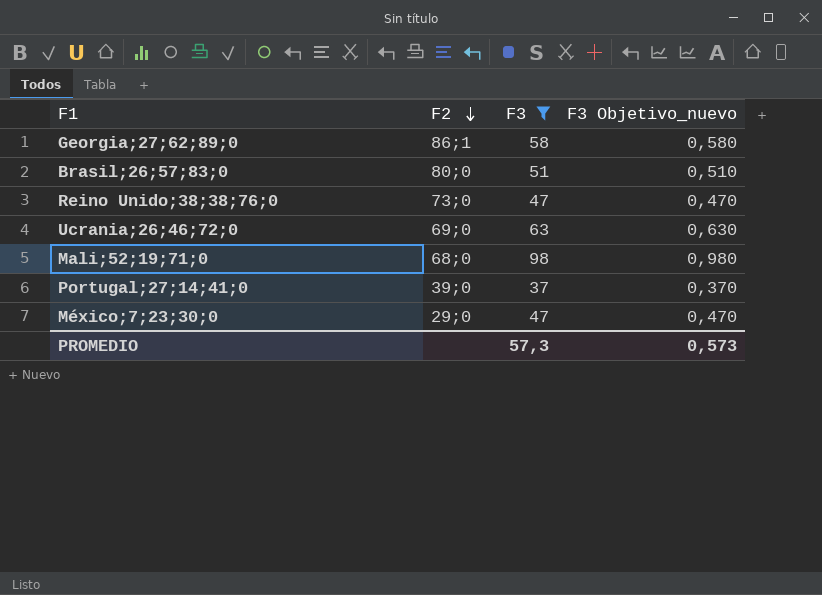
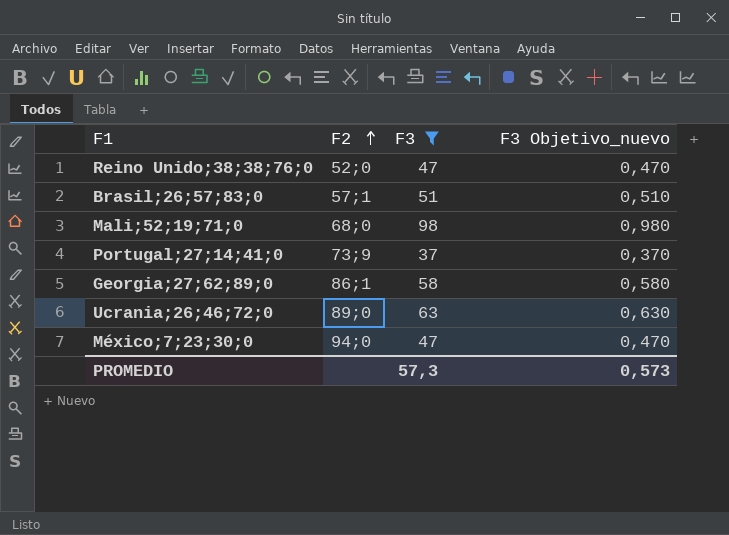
row order: F2 descending -> F2 ascending
Reino Unido;38;38;76;0 | F2: 73;0 -> 52;0
Brasil;26;57;83;0 | F2: 80;0 -> 57;1
Portugal;27;14;41;0 | F2: 39;0 -> 73;9
Ucrania;26;46;72;0 | F2: 69;0 -> 89;0
México;7;23;30;0 | F2: 29;0 -> 94;0

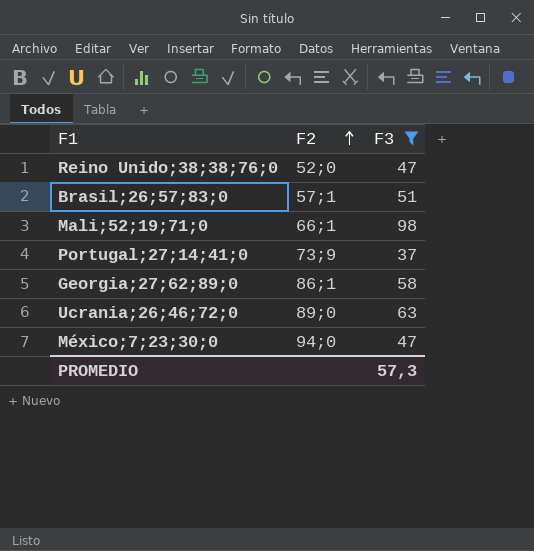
column F3 Objetivo_nuevo | formula: [F3] * 0,01 -> none
Mali;52;19;71;0 | F2: 68;0 -> 66;1

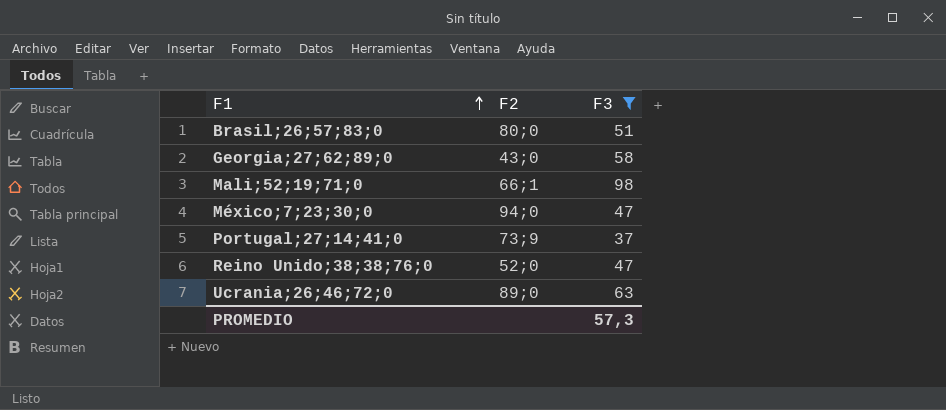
row order: F2 ascending -> F1 ascending
Brasil;26;57;83;0 | F2: 57;1 -> 80;0
Georgia;27;62;89;0 | F2: 86;1 -> 43;0

